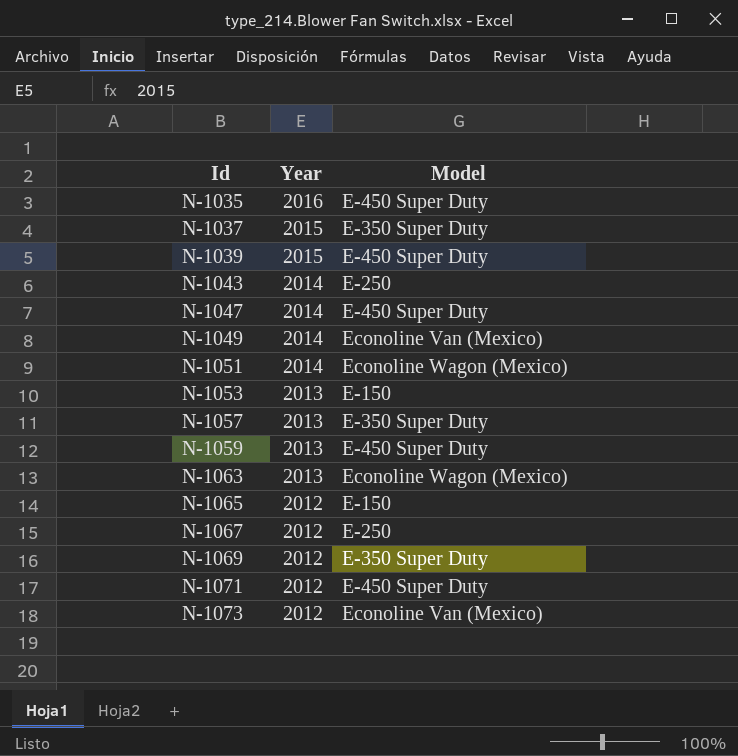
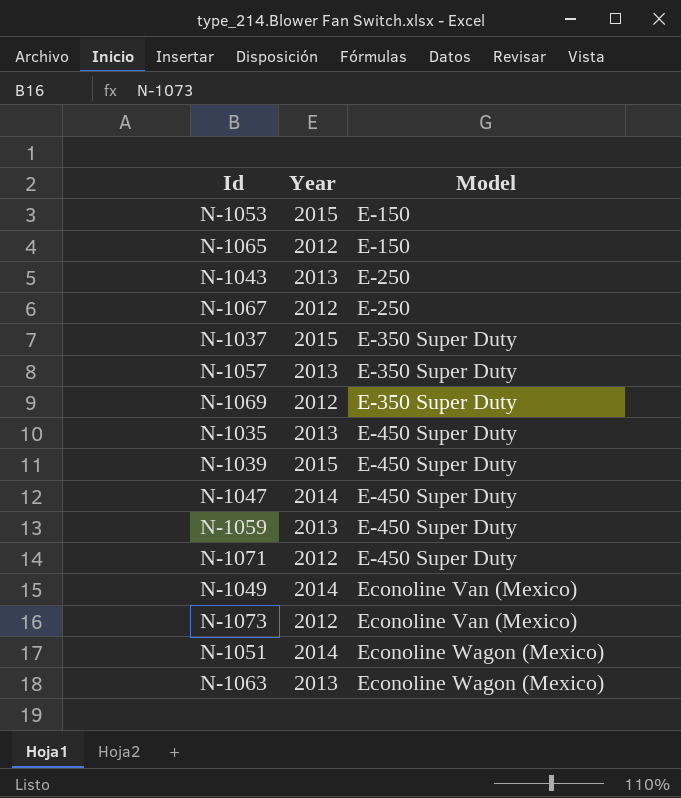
row order: Id ascending -> Model ascending
N-1053 | Year: 2013 -> 2015
N-1043 | Year: 2014 -> 2013
N-1035 | Year: 2016 -> 2013

